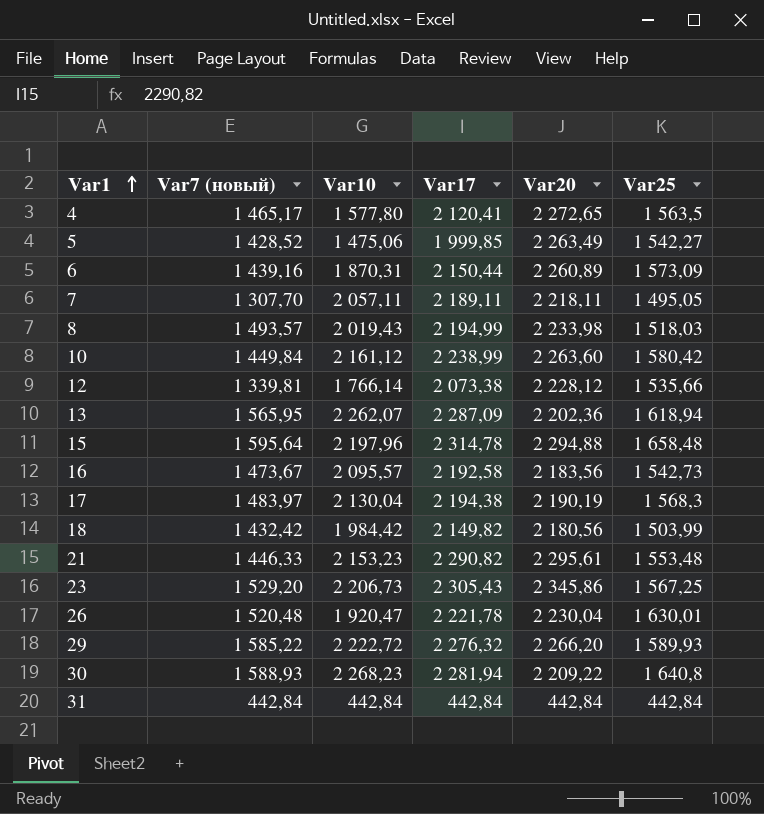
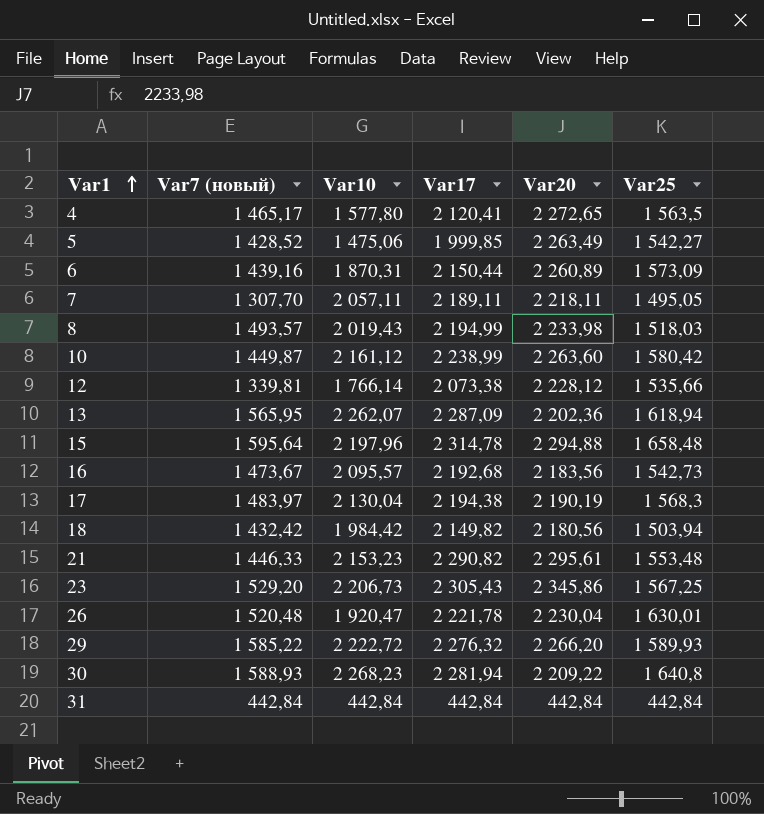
10 | Var7 (новый): 1 449,84 -> 1 449,87
16 | Var17: 2 192,58 -> 2 192,68
18 | Var25: 1 503,99 -> 1 503,94

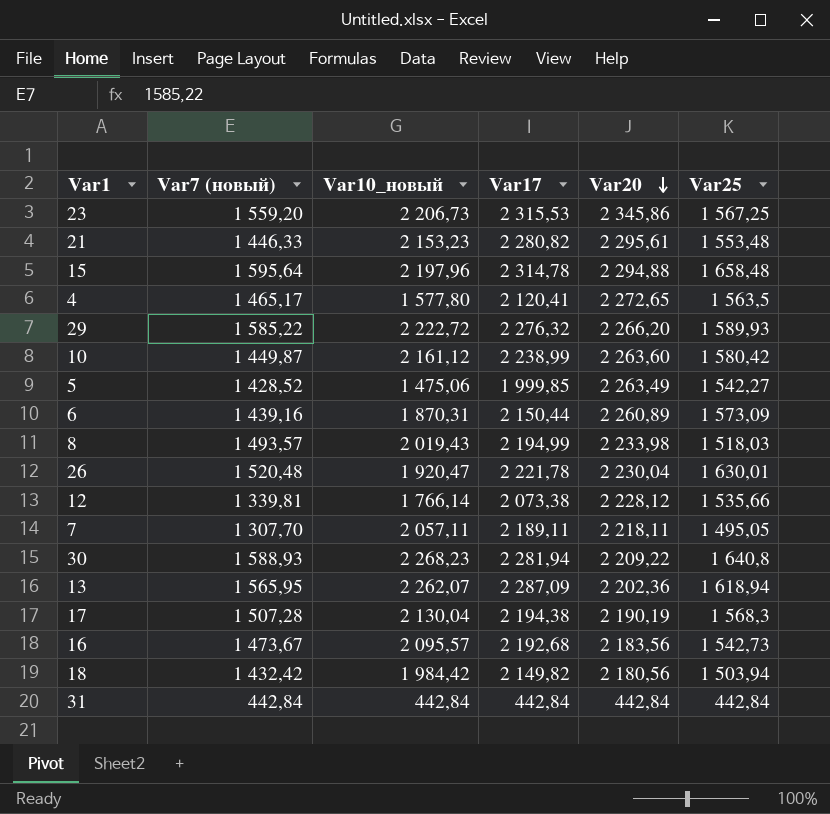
row order: Var1 ascending -> Var20 descending
column name: Var10 -> Var10_новый
23 | Var7 (новый): 1 529,20 -> 1 559,20
23 | Var17: 2 305,43 -> 2 315,53
21 | Var17: 2 290,82 -> 2 280,82
17 | Var7 (новый): 1 483,97 -> 1 507,28

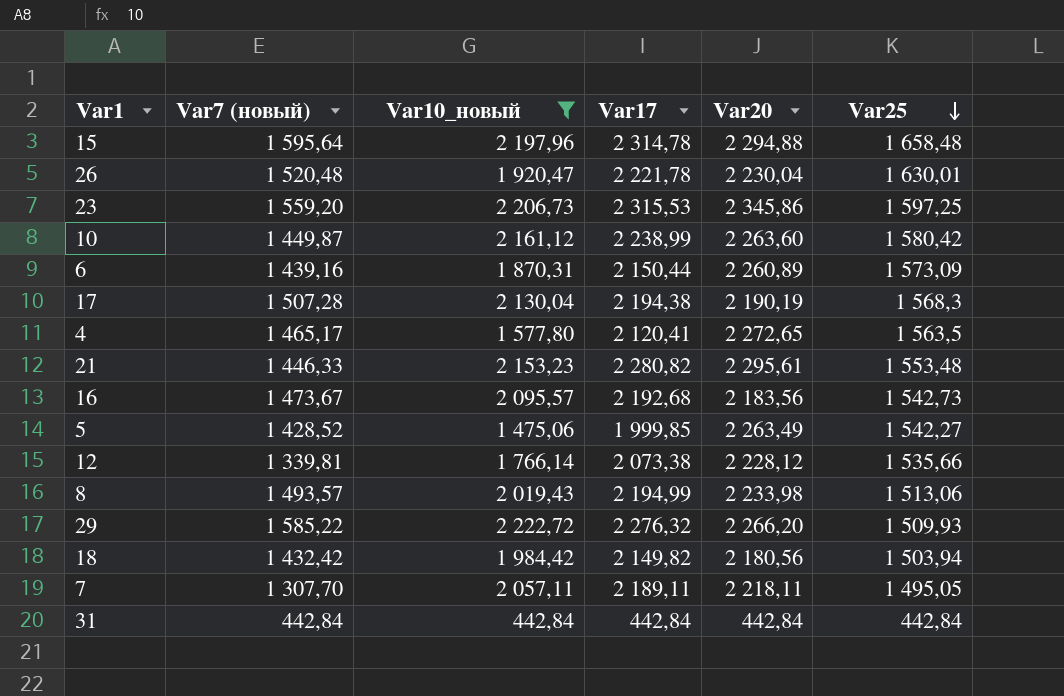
filter: none -> Var10_новый <= 2 222,72
row order: Var20 descending -> Var25 descending
23 | Var25: 1 567,25 -> 1 597,25
8 | Var25: 1 518,03 -> 1 513,06
29 | Var25: 1 589,93 -> 1 509,93

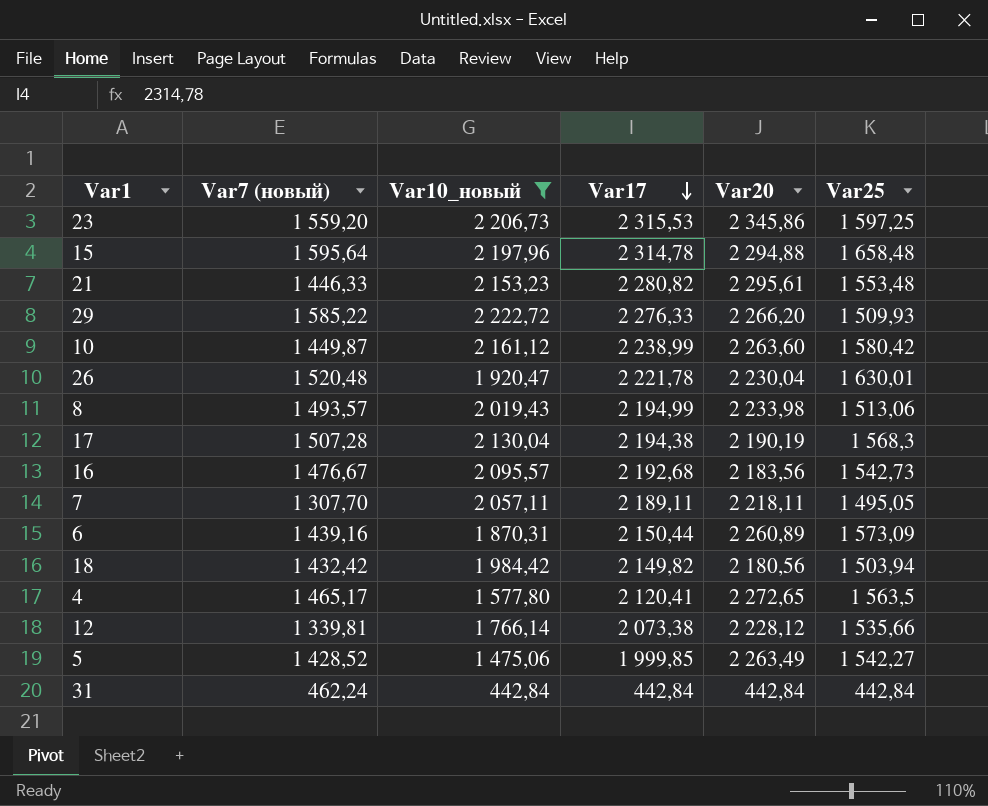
row order: Var25 descending -> Var17 descending
29 | Var17: 2 276,32 -> 2 276,33
16 | Var7 (новый): 1 473,67 -> 1 476,67
31 | Var7 (новый): 442,84 -> 462,24

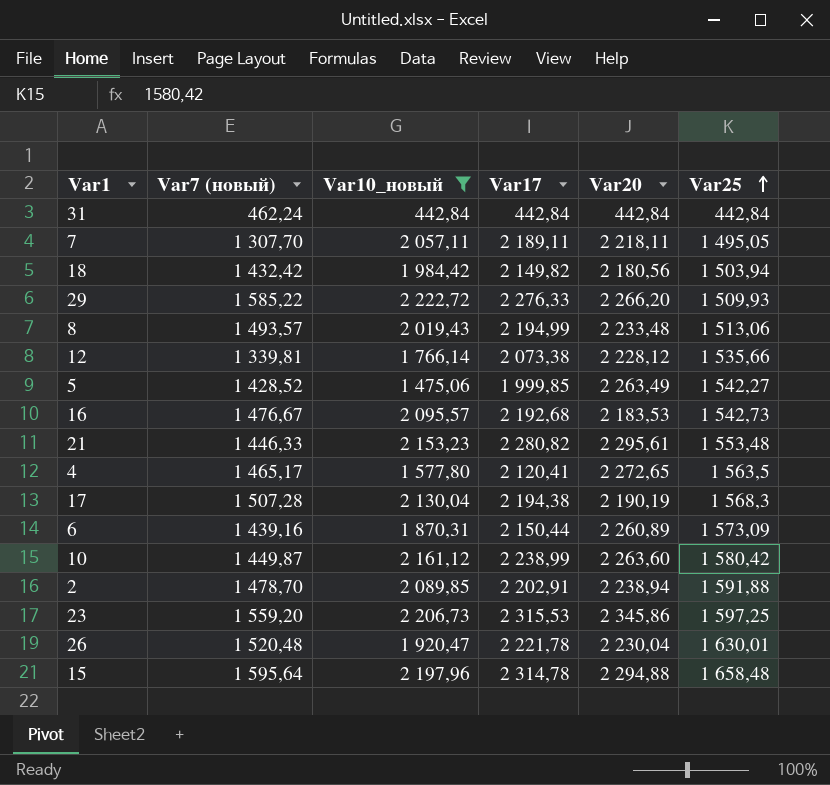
row order: Var17 descending -> Var25 ascending
8 | Var20: 2 233,98 -> 2 233,48
16 | Var20: 2 183,56 -> 2 183,53
row 2: none -> 1 478,70 | 2 089,85 | 2 202,91 | 2 238,94 | 1 591,88

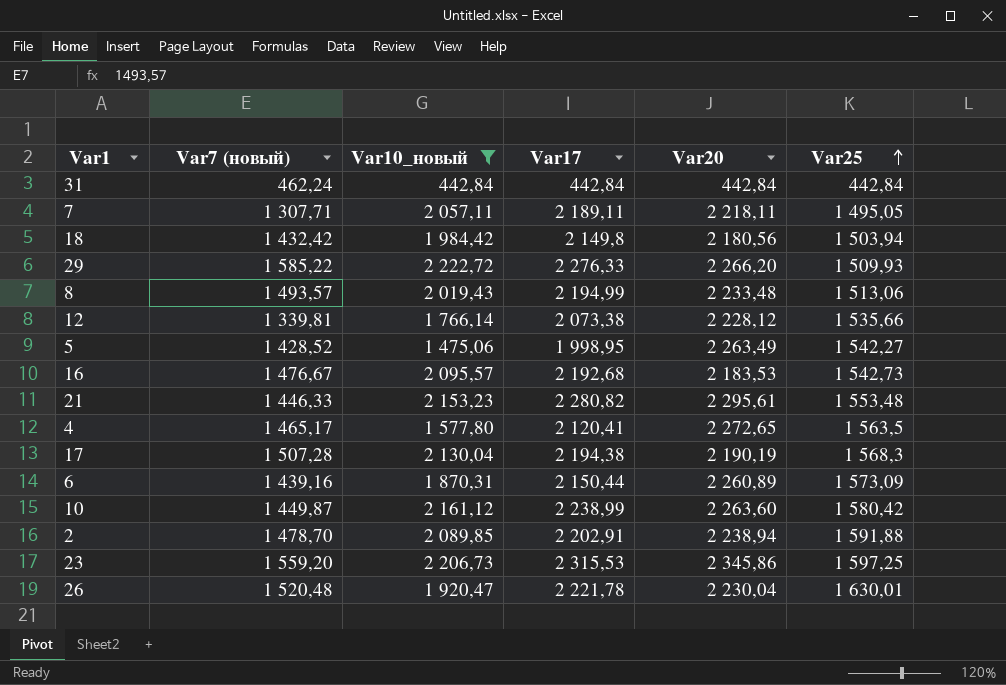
row 15: 1 595,64 | 2 197,96 | 2 314,78 | 2 294,88 | 1 658,48 -> none
7 | Var7 (новый): 1 307,70 -> 1 307,71
18 | Var17: 2 149,82 -> 2 149,8
5 | Var17: 1 999,85 -> 1 998,95

